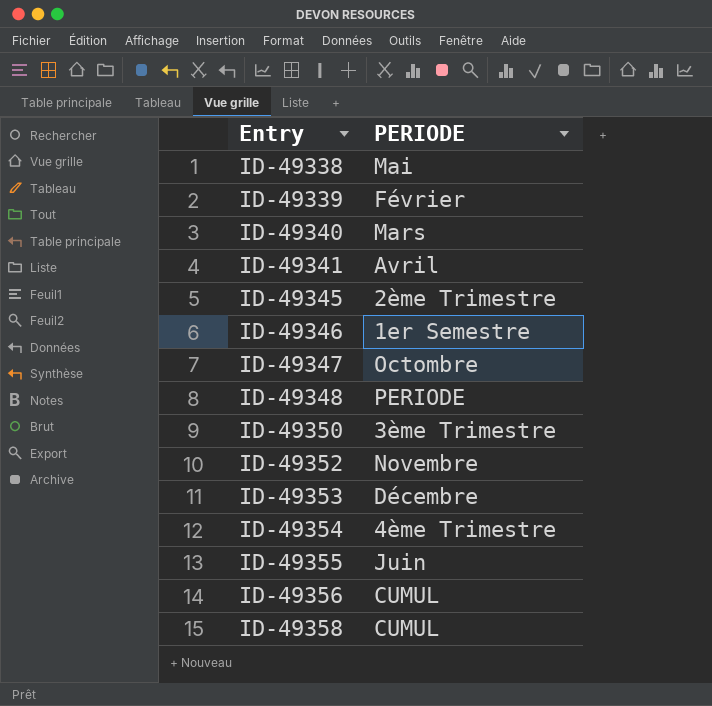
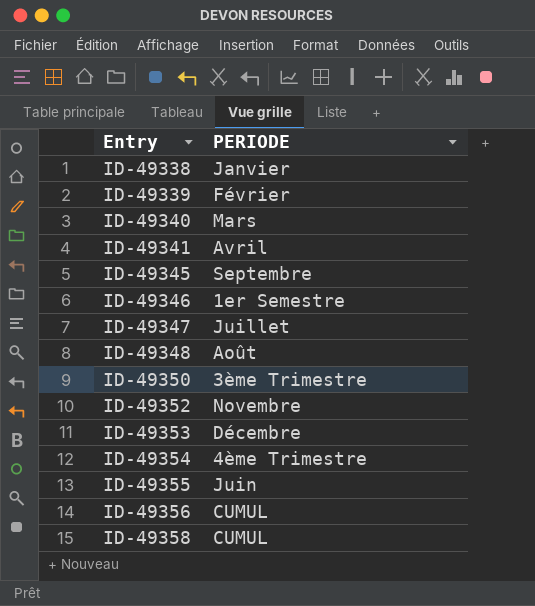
ID-49338 | PERIODE: Mai -> Janvier
ID-49345 | PERIODE: 2ème Trimestre -> Septembre
ID-49347 | PERIODE: Octombre -> Juillet
ID-49348 | PERIODE: PERIODE -> Août

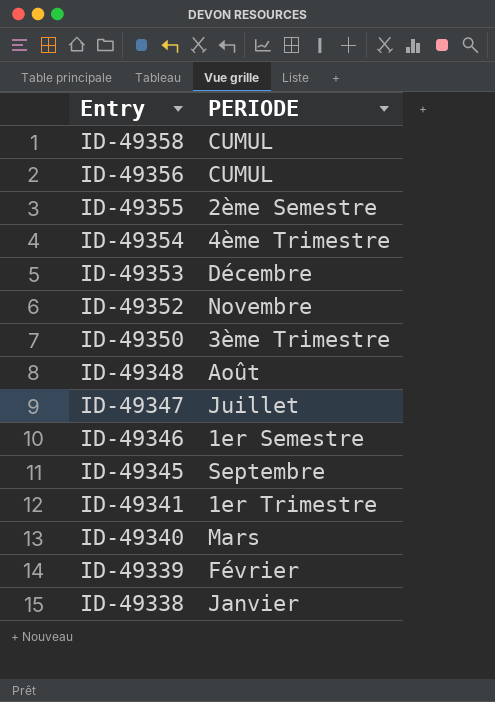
row order: Entry ascending -> Entry descending
ID-49355 | PERIODE: Juin -> 2ème Semestre
ID-49341 | PERIODE: Avril -> 1er Trimestre

